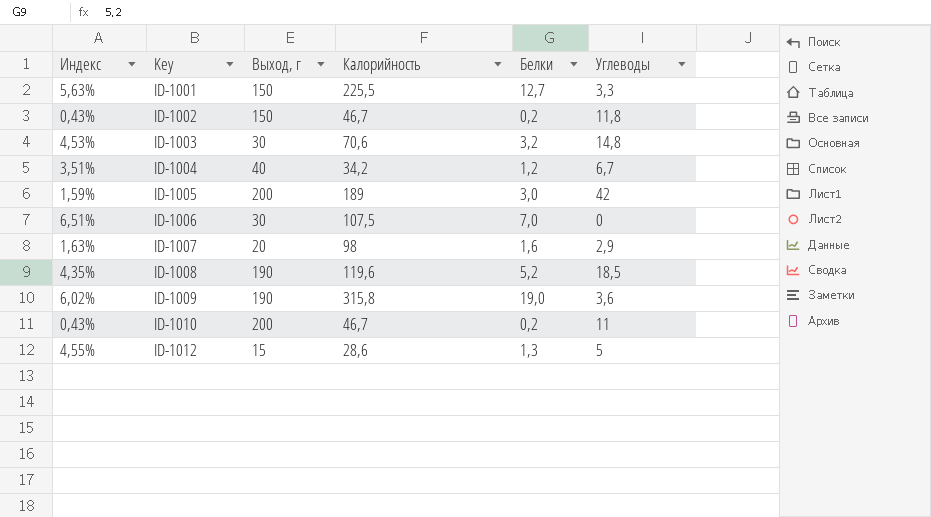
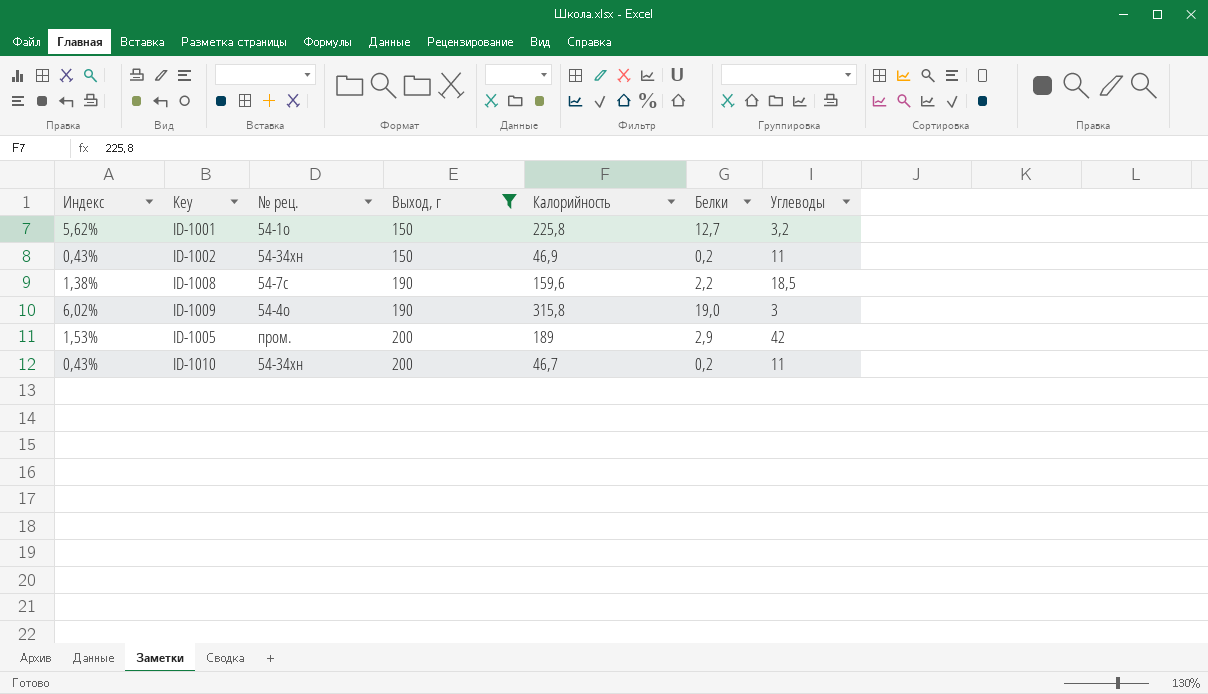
filter: none -> Выход, г >= 150
row order: Key ascending -> Выход, г ascending
column № рец. | position: none -> 3
ID-1001 | Индекс: 5,63% -> 5,62%
ID-1001 | Калорийность: 225,5 -> 225,8
ID-1001 | Углеводы: 3,3 -> 3,2
ID-1002 | Калорийность: 46,7 -> 46,9
ID-1002 | Углеводы: 11,8 -> 11
ID-1008 | Индекс: 4,35% -> 1,38%
ID-1008 | Калорийность: 119,6 -> 159,6
ID-1008 | Белки: 5,2 -> 2,2
ID-1009 | Углеводы: 3,6 -> 3
ID-1005 | Индекс: 1,59% -> 1,53%
ID-1005 | Белки: 3,0 -> 2,9

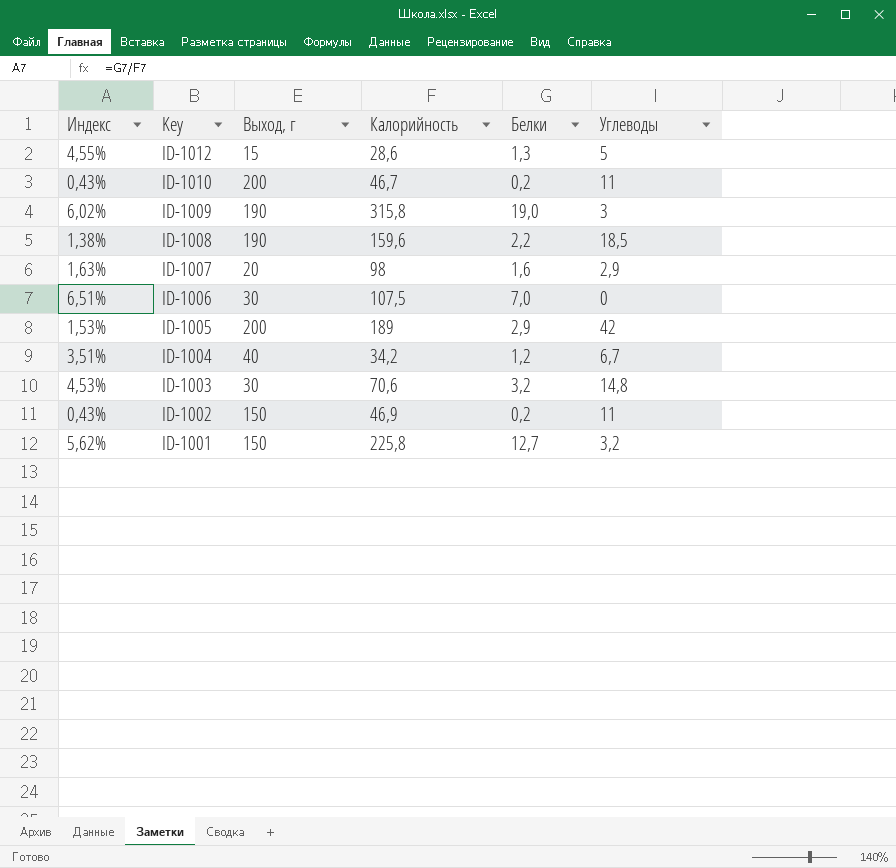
filter: Выход, г >= 150 -> none
row order: Выход, г ascending -> Key descending
column № рец. | position: 3 -> none

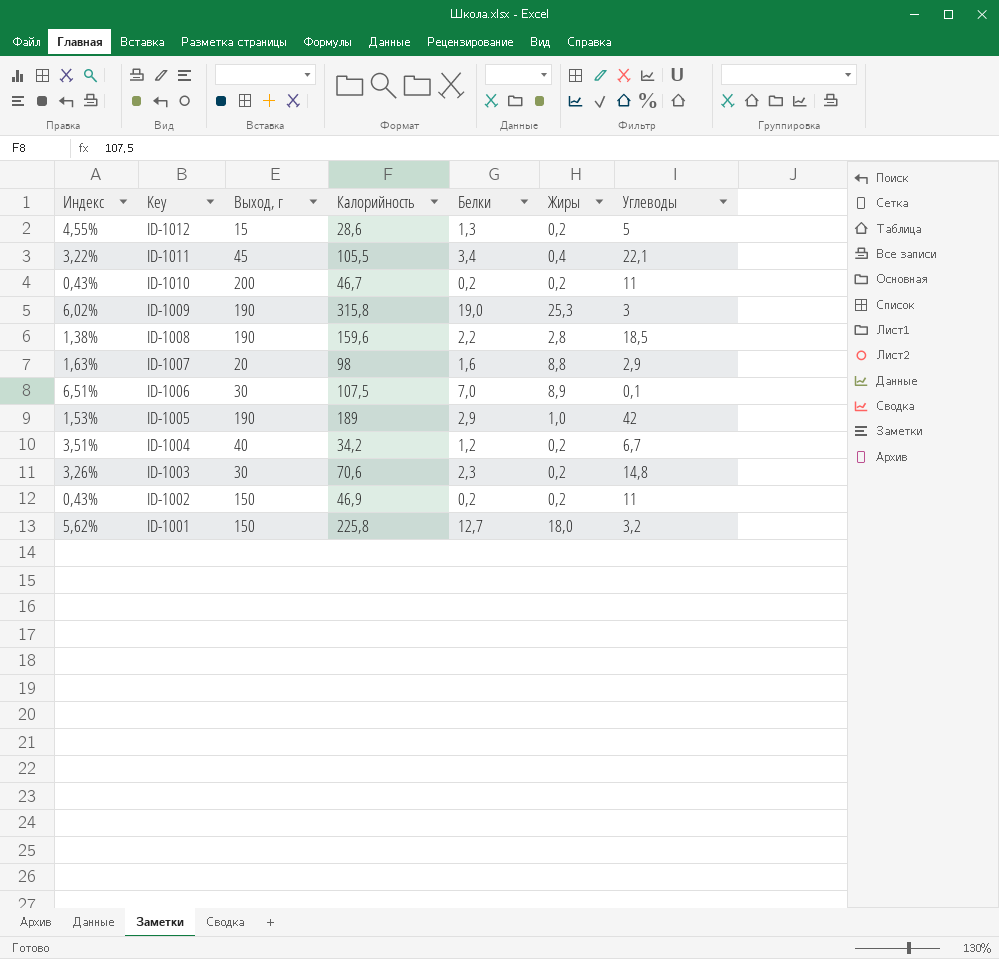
column Жиры | position: none -> 6
row ID-1011: none -> 3,22% | 45 | 105,5 | 3,4 | 0,4 | 22,1
ID-1006 | Углеводы: 0 -> 0,1
ID-1005 | Выход, г: 200 -> 190
ID-1003 | Индекс: 4,53% -> 3,26%
ID-1003 | Белки: 3,2 -> 2,3

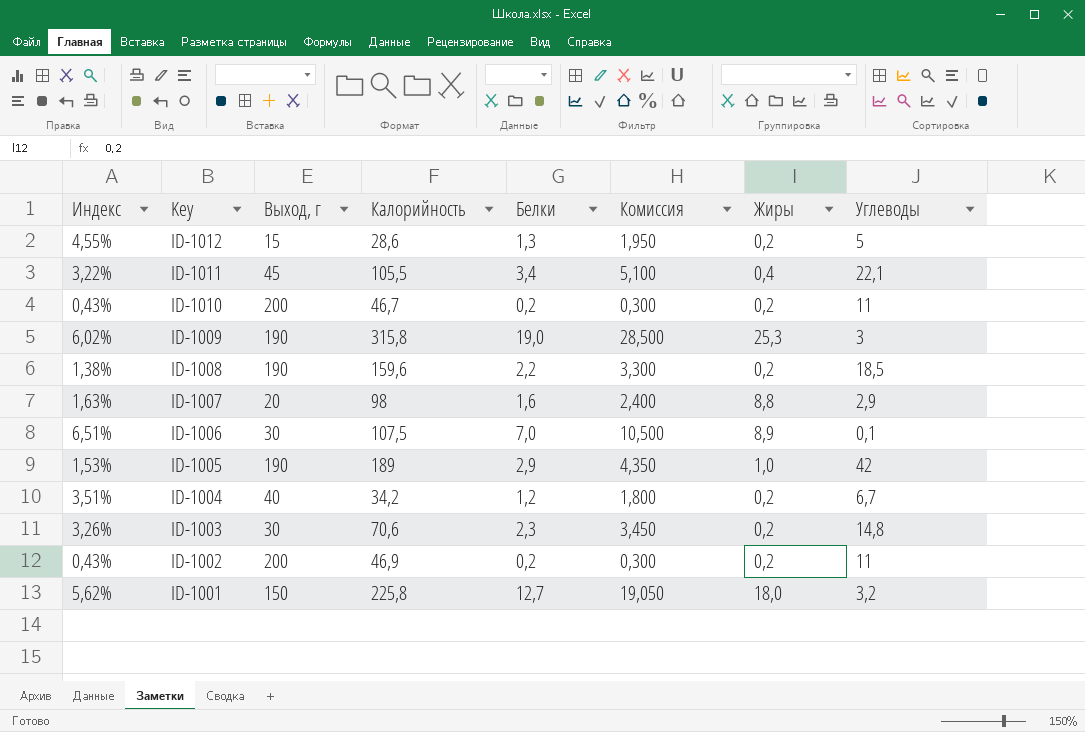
column Комиссия | formula: none -> [Белки] * 1,5
ID-1008 | Жиры: 2,8 -> 0,2
ID-1002 | Выход, г: 150 -> 200

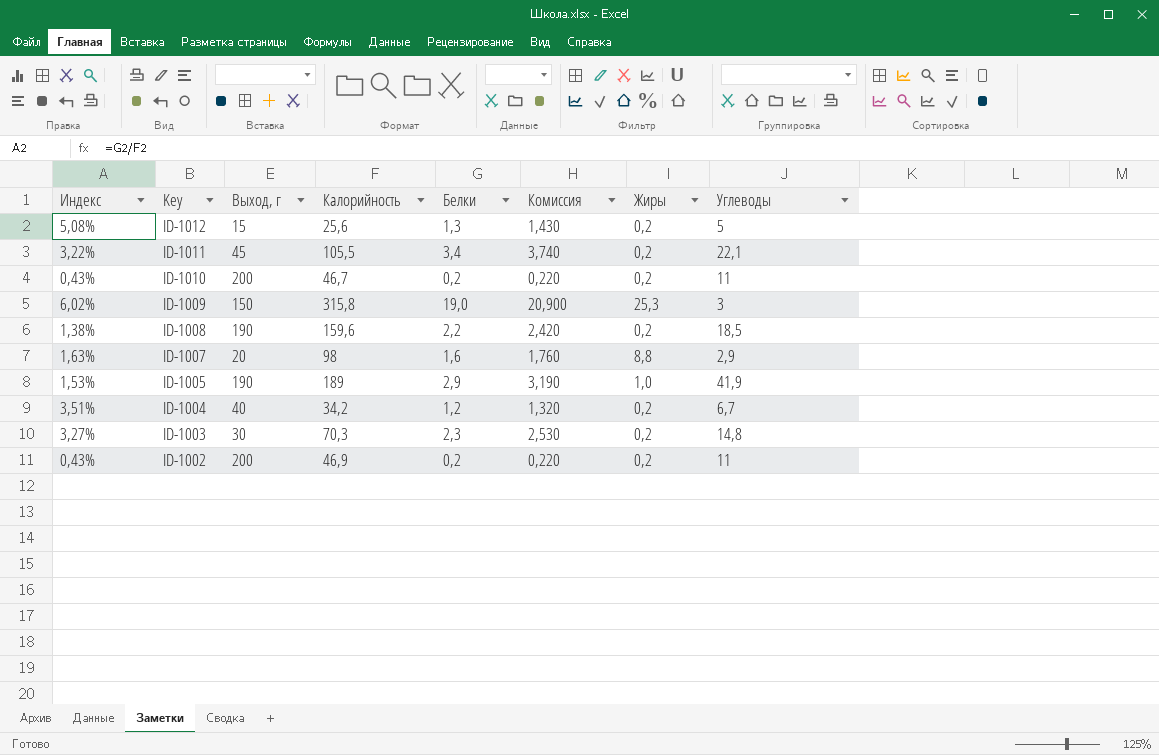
column Комиссия | formula: [Белки] * 1,5 -> [Белки] * 1,1
row ID-1006: 6,51% | 30 | 107,5 | 7,0 | 10,500 | 8,9 | 0,1 -> none
row ID-1001: 5,62% | 150 | 225,8 | 12,7 | 19,050 | 18,0 | 3,2 -> none
ID-1012 | Индекс: 4,55% -> 5,08%
ID-1012 | Калорийность: 28,6 -> 25,6
ID-1011 | Жиры: 0,4 -> 0,2
ID-1009 | Выход, г: 190 -> 150
ID-1005 | Углеводы: 42 -> 41,9
ID-1003 | Индекс: 3,26% -> 3,27%
ID-1003 | Калорийность: 70,6 -> 70,3

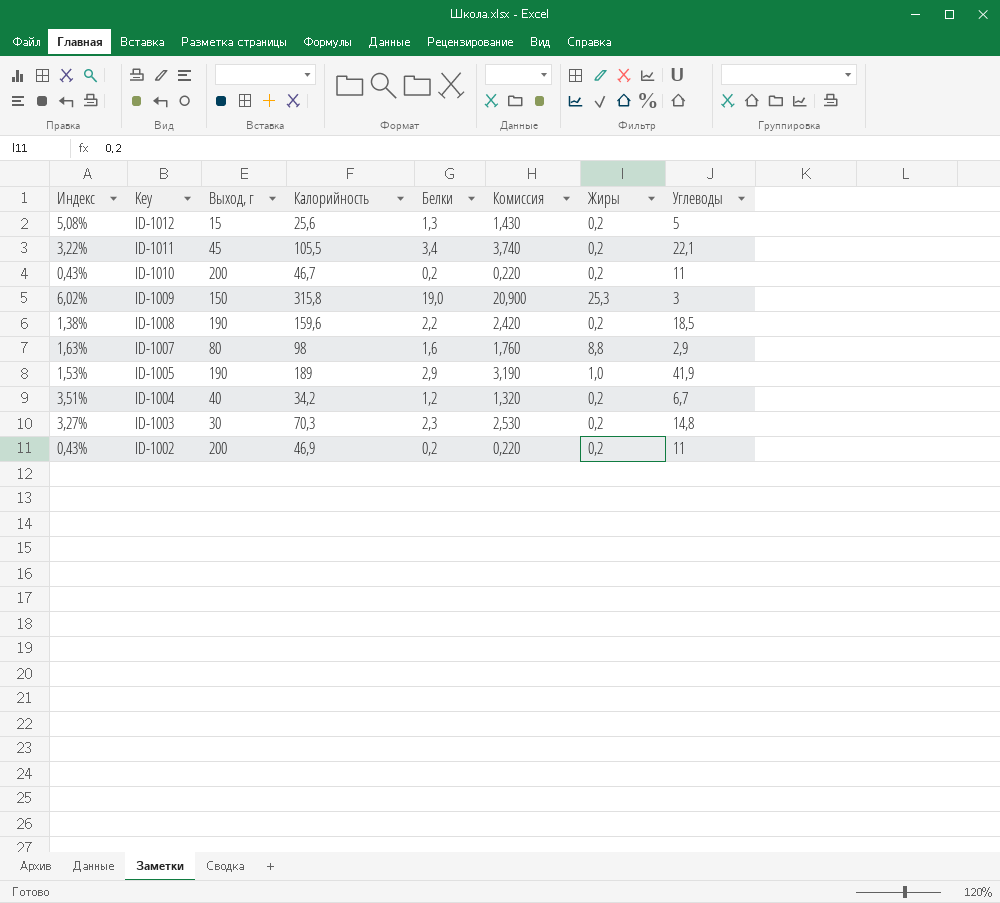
ID-1007 | Выход, г: 20 -> 80

